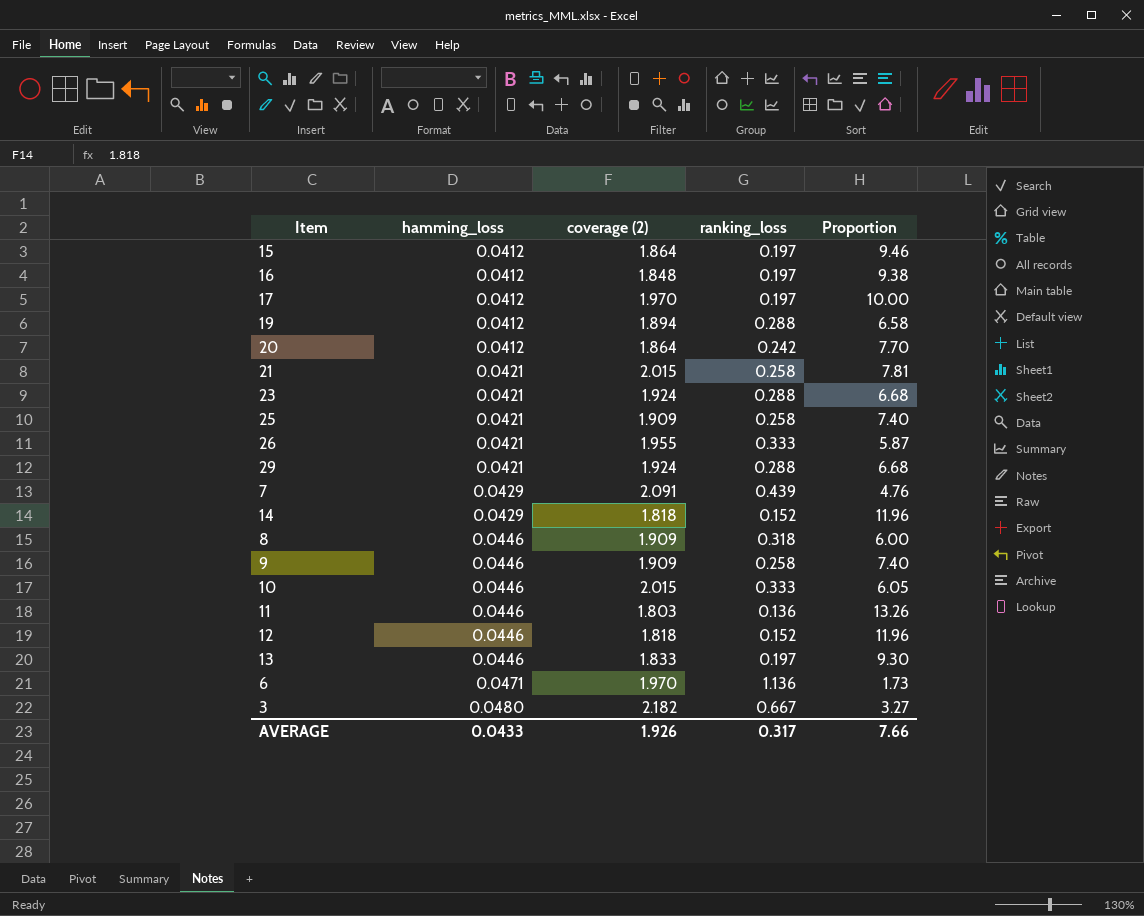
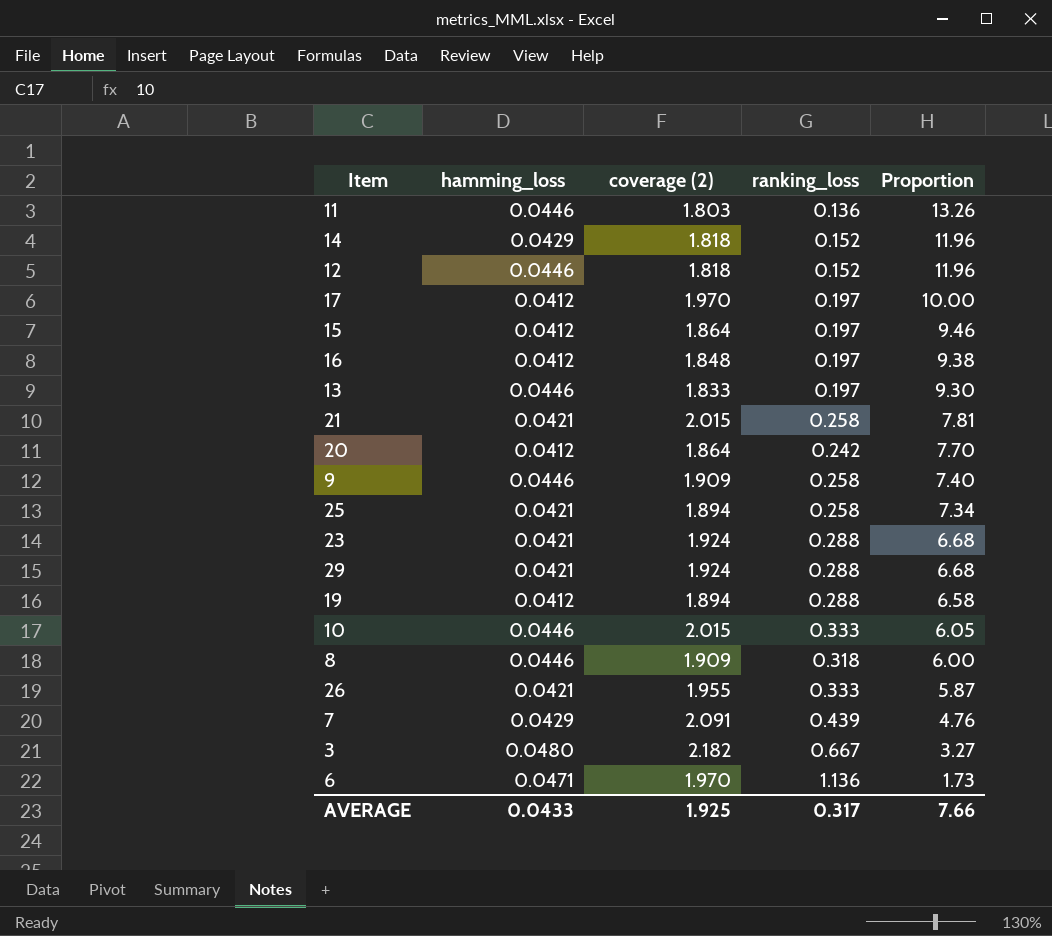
row order: hamming_loss ascending -> Proportion descending
25 | coverage (2): 1.909 -> 1.894
25 | Proportion: 7.40 -> 7.34
AVERAGE | coverage (2): 1.926 -> 1.925

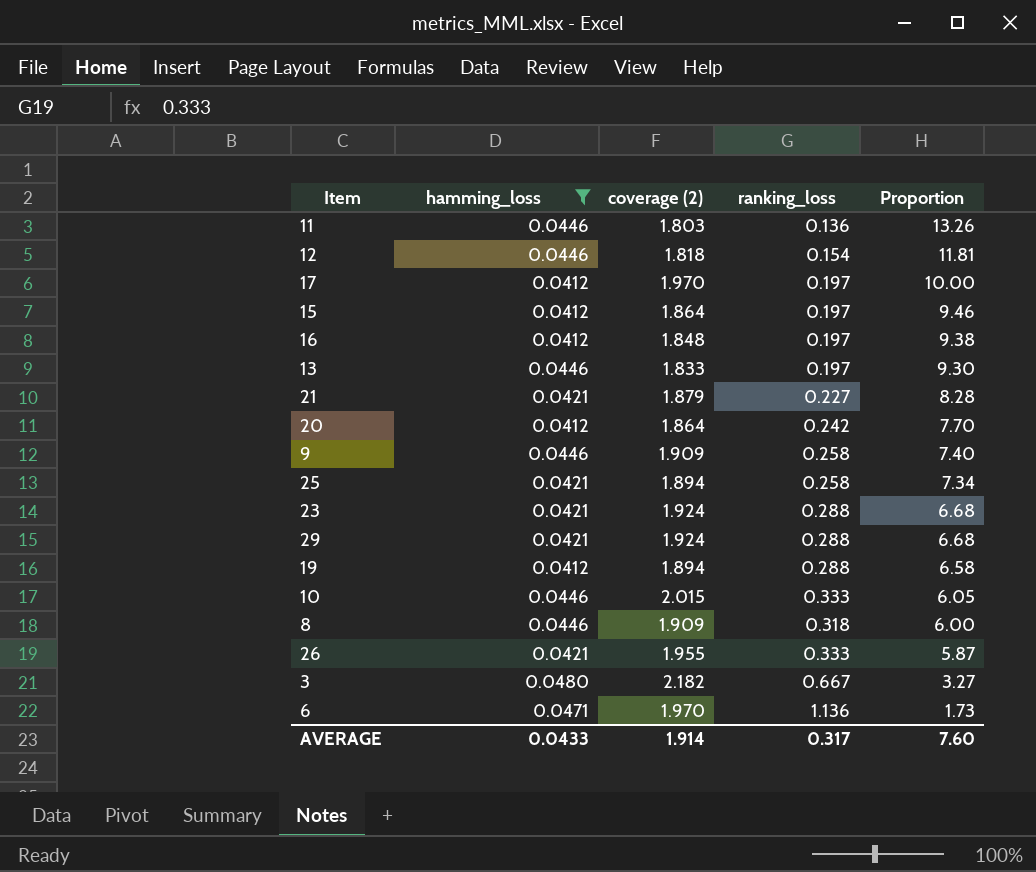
filter: none -> hamming_loss != 0.0429
12 | ranking_loss: 0.152 -> 0.154
12 | Proportion: 11.96 -> 11.81
21 | coverage (2): 2.015 -> 1.879
21 | ranking_loss: 0.258 -> 0.227
21 | Proportion: 7.81 -> 8.28
AVERAGE | coverage (2): 1.925 -> 1.914
AVERAGE | Proportion: 7.66 -> 7.60

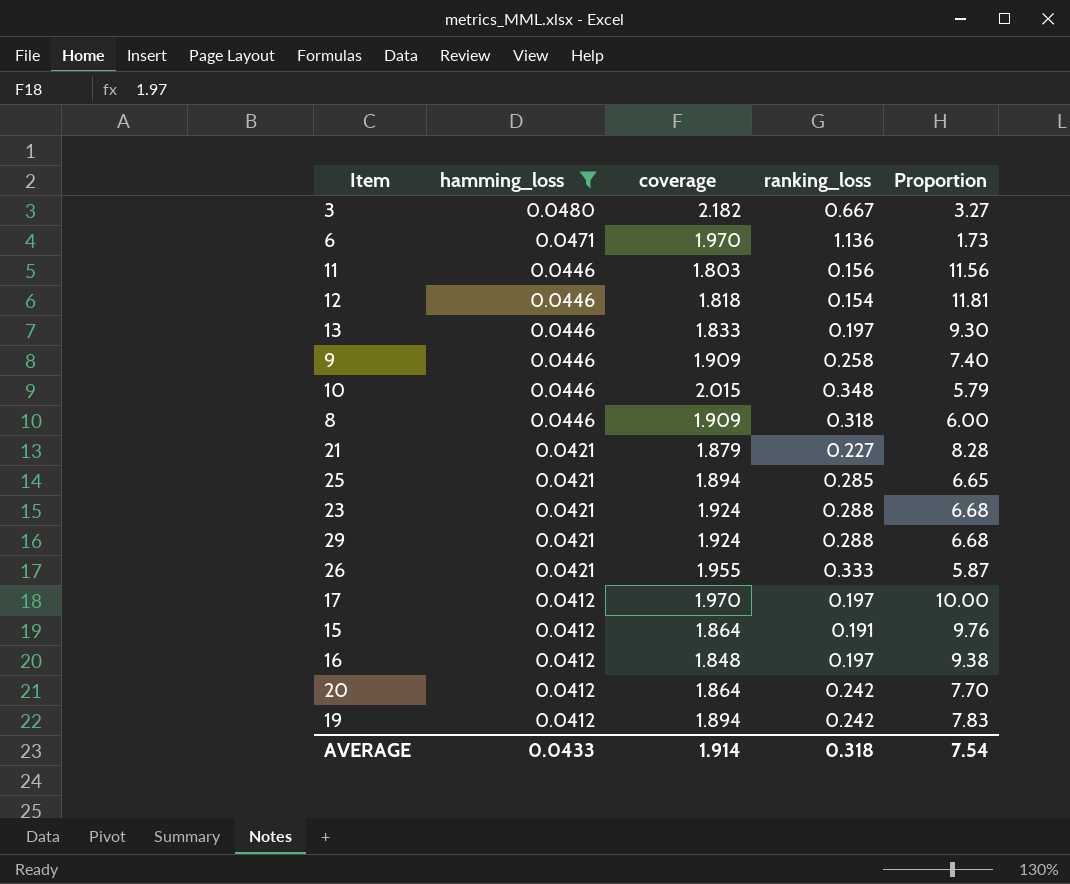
row order: Proportion descending -> hamming_loss descending
column name: coverage (2) -> coverage
11 | ranking_loss: 0.136 -> 0.156
11 | Proportion: 13.26 -> 11.56
10 | ranking_loss: 0.333 -> 0.348
10 | Proportion: 6.05 -> 5.79
25 | ranking_loss: 0.258 -> 0.285
25 | Proportion: 7.34 -> 6.65
15 | ranking_loss: 0.197 -> 0.191
15 | Proportion: 9.46 -> 9.76
19 | ranking_loss: 0.288 -> 0.242
19 | Proportion: 6.58 -> 7.83
AVERAGE | ranking_loss: 0.317 -> 0.318
AVERAGE | Proportion: 7.60 -> 7.54

